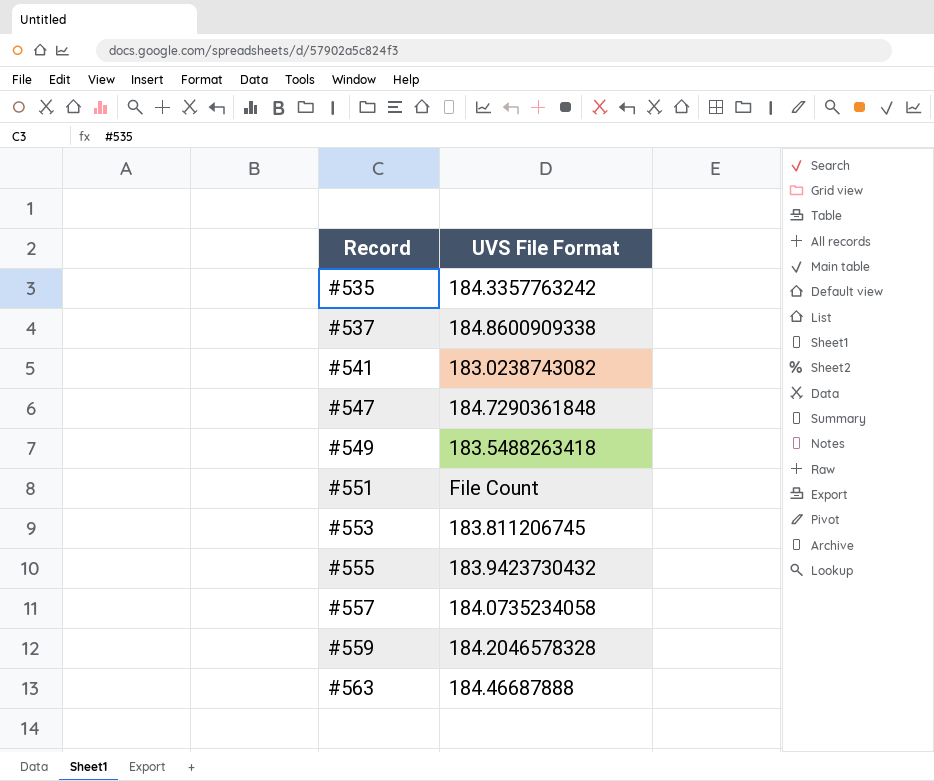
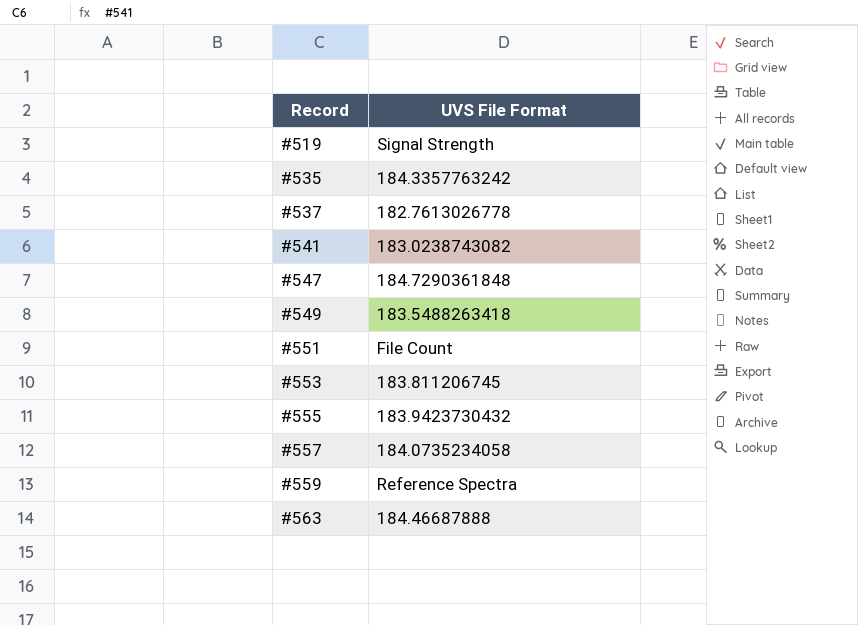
row #519: none -> Signal Strength
#537 | UVS File Format: 184.8600909338 -> 182.7613026778
#559 | UVS File Format: 184.2046578328 -> Reference Spectra

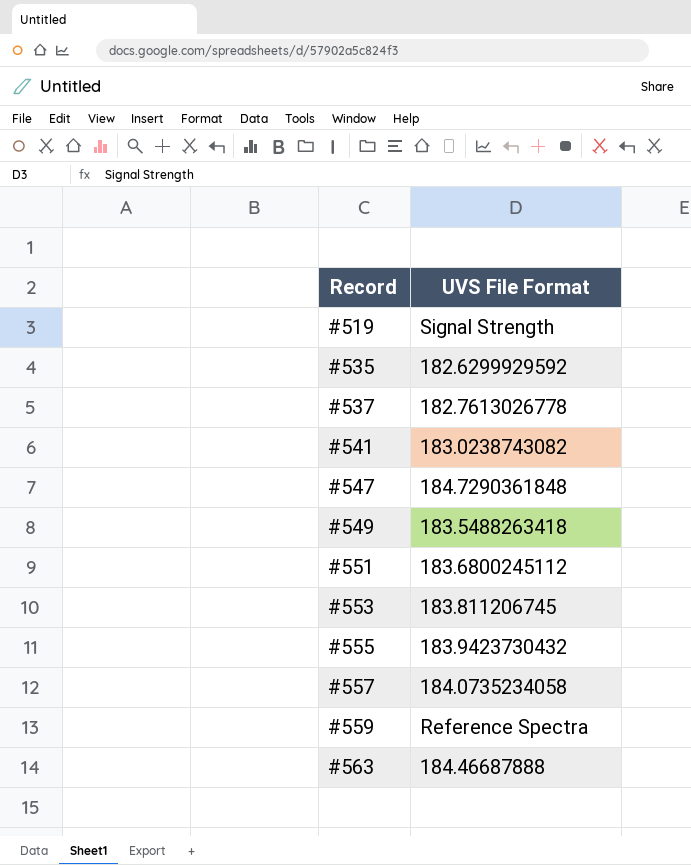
#535 | UVS File Format: 184.3357763242 -> 182.6299929592
#551 | UVS File Format: File Count -> 183.6800245112

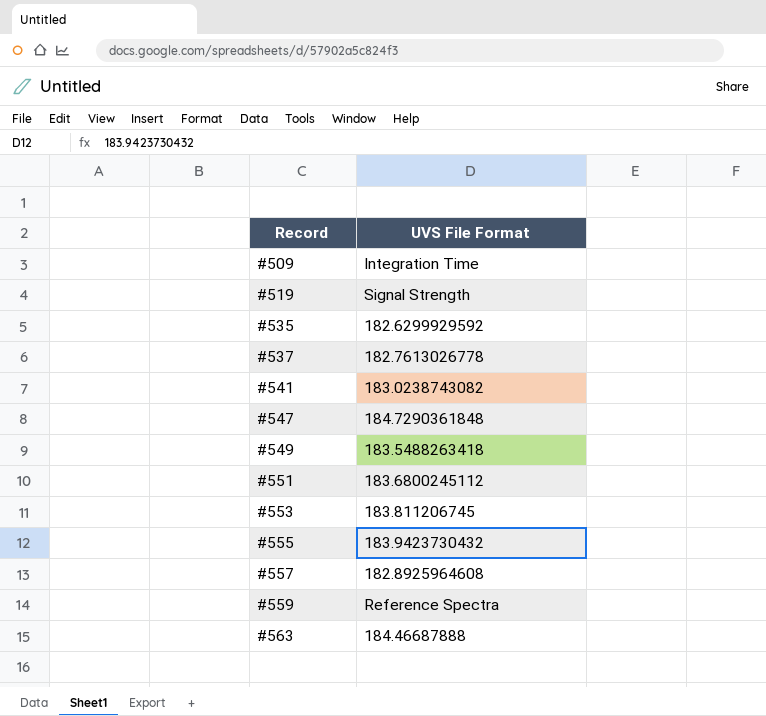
row #509: none -> Integration Time
#557 | UVS File Format: 184.0735234058 -> 182.8925964608

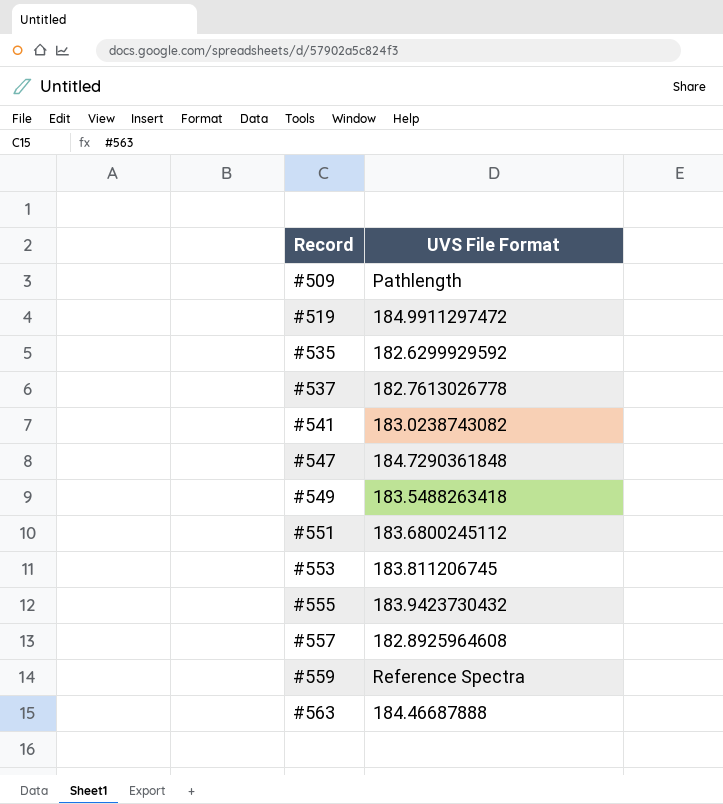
#509 | UVS File Format: Integration Time -> Pathlength
#519 | UVS File Format: Signal Strength -> 184.9911297472

